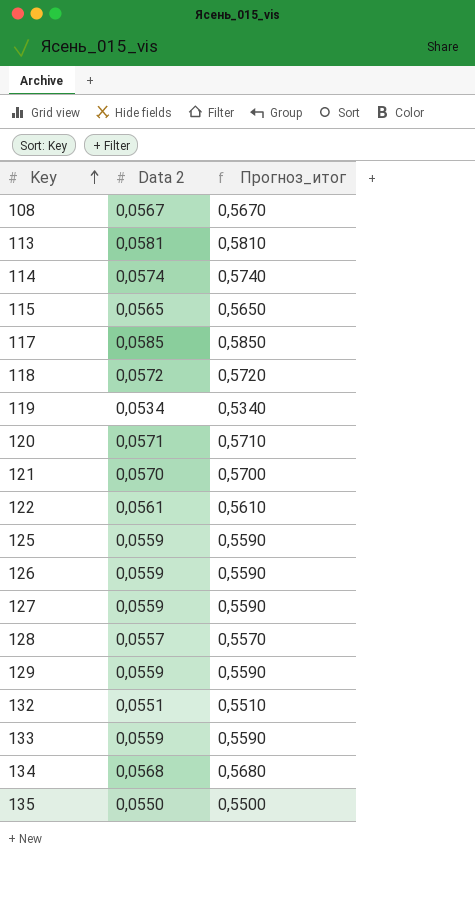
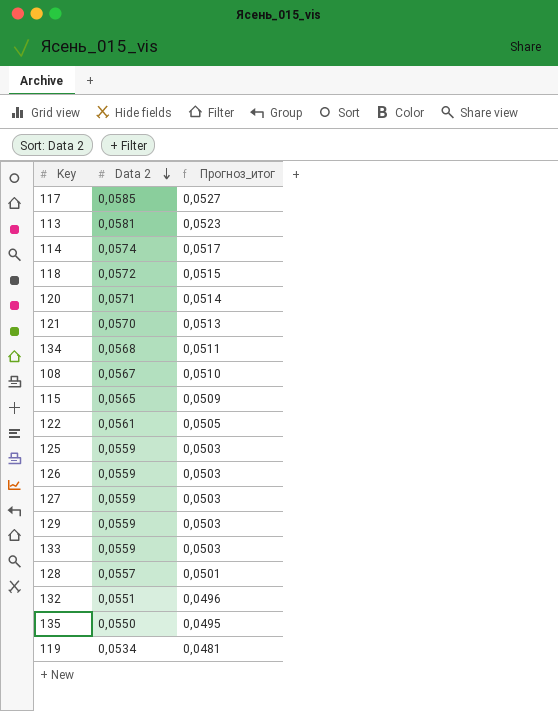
row order: Key ascending -> Data 2 descending
column Прогноз_итог | formula: [Data 2] * 10 -> [Data 2] * 0,9

